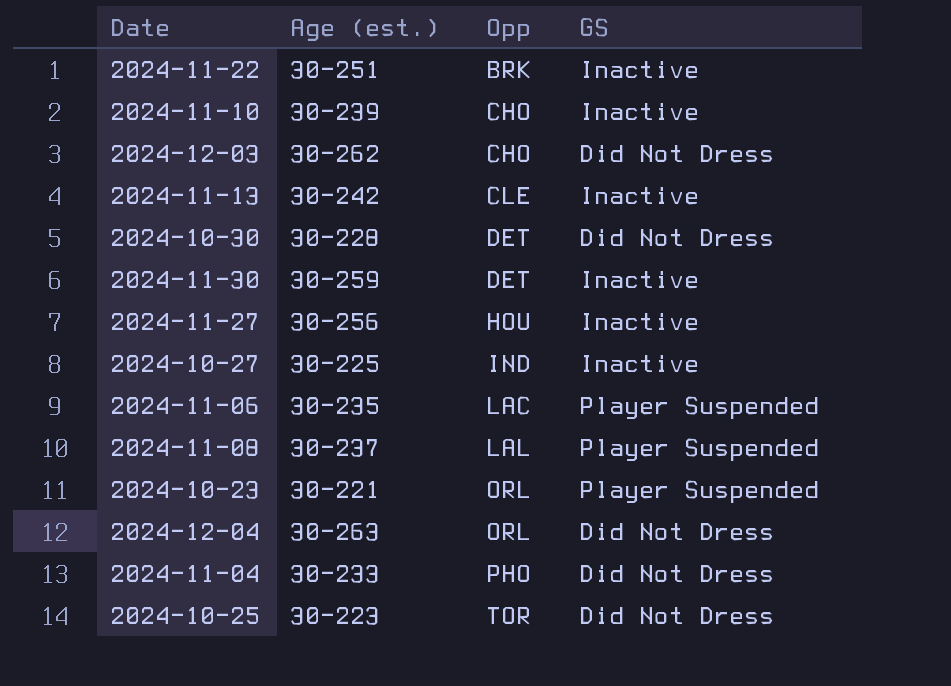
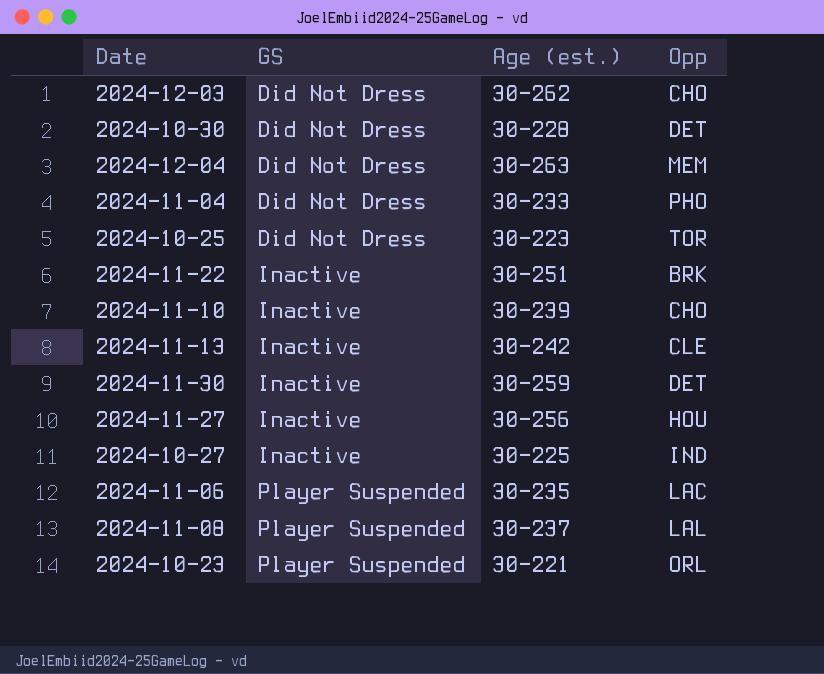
row order: Opp ascending -> GS ascending
column GS | position: 4 -> 2
2024-12-04 | Opp: ORL -> MEM

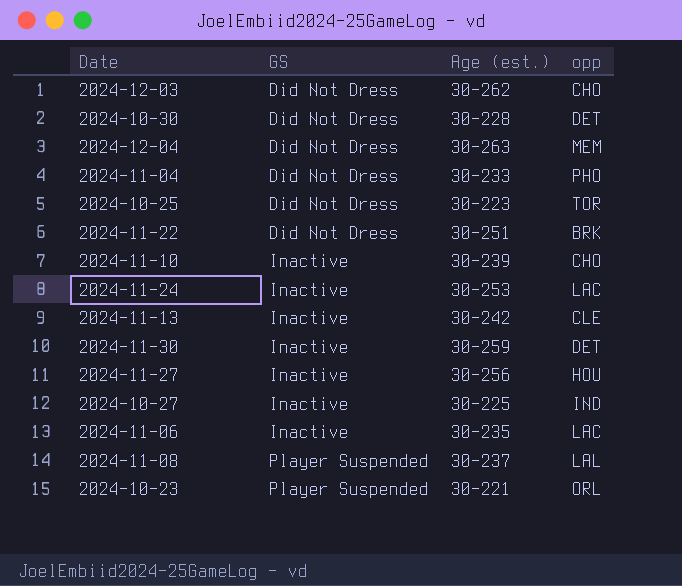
column name: Opp -> opp
2024-11-22 | GS: Inactive -> Did Not Dress
row 2024-11-24: none -> Inactive | 30-253 | LAC
2024-11-06 | GS: Player Suspended -> Inactive

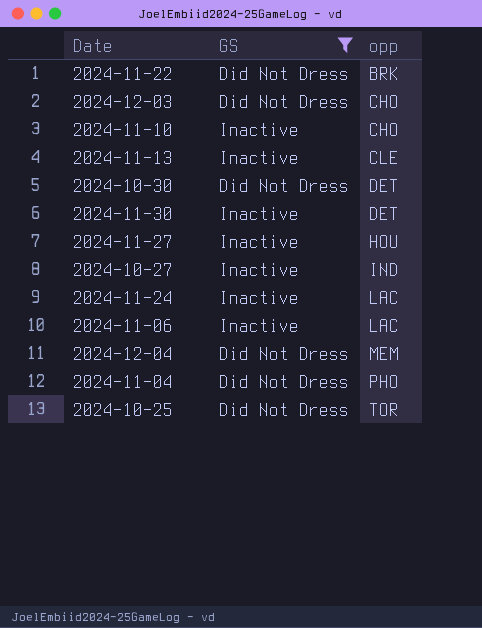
filter: none -> GS != Player Suspended
row order: GS ascending -> opp ascending
column Age (est.) | position: 3 -> none

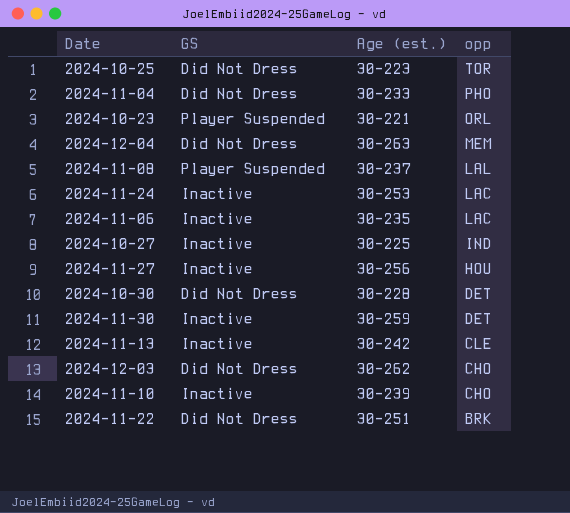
filter: GS != Player Suspended -> none
row order: opp ascending -> opp descending
column Age (est.) | position: none -> 3

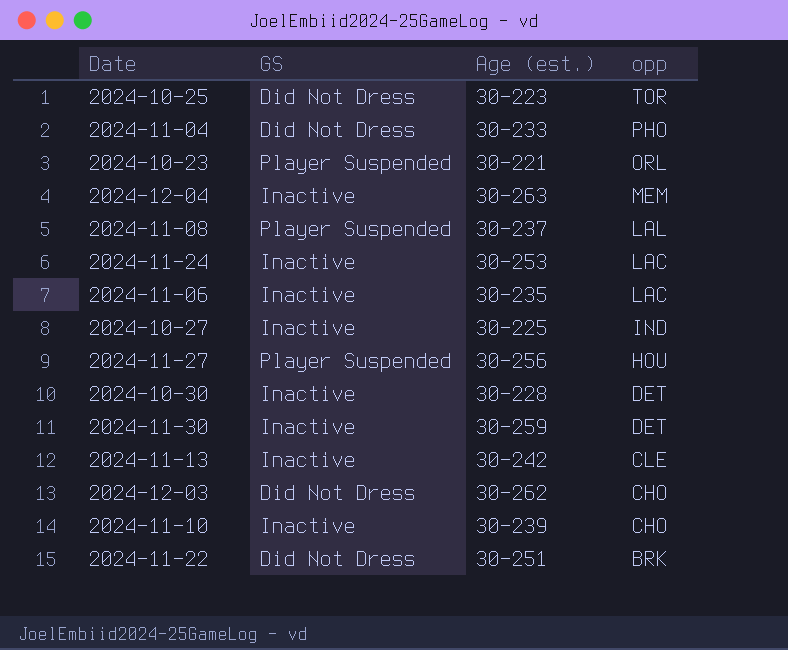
2024-12-04 | GS: Did Not Dress -> Inactive
2024-11-27 | GS: Inactive -> Player Suspended
2024-10-30 | GS: Did Not Dress -> Inactive

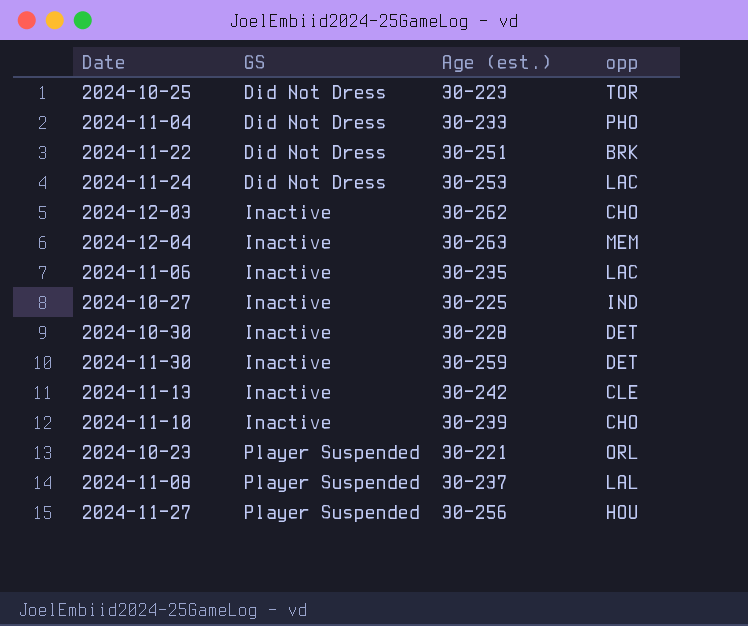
row order: opp descending -> GS ascending
2024-11-24 | GS: Inactive -> Did Not Dress
2024-12-03 | GS: Did Not Dress -> Inactive

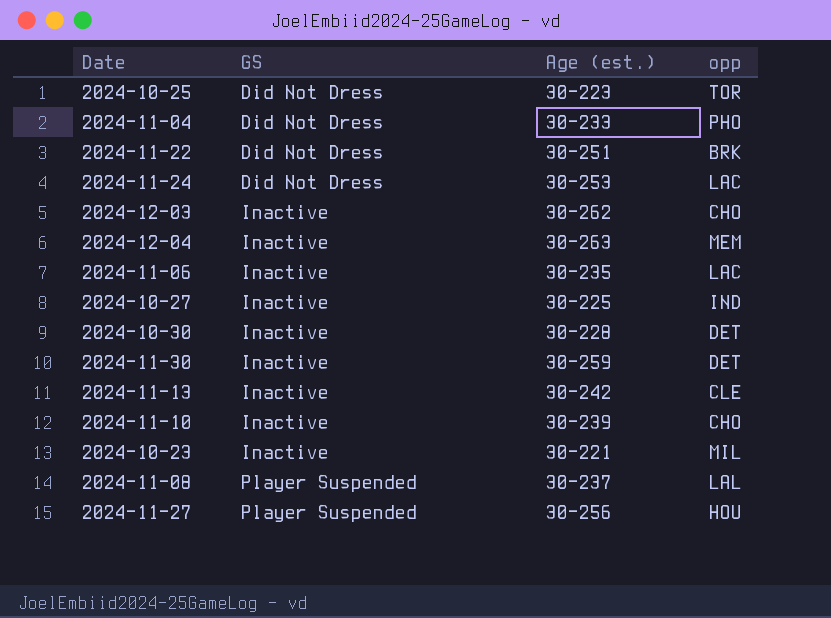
2024-10-23 | GS: Player Suspended -> Inactive
2024-10-23 | opp: ORL -> MIL

